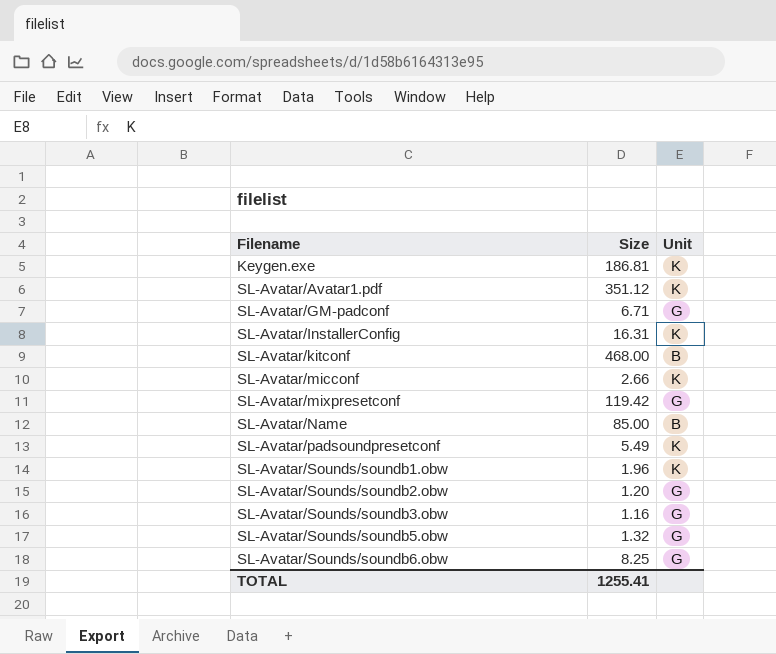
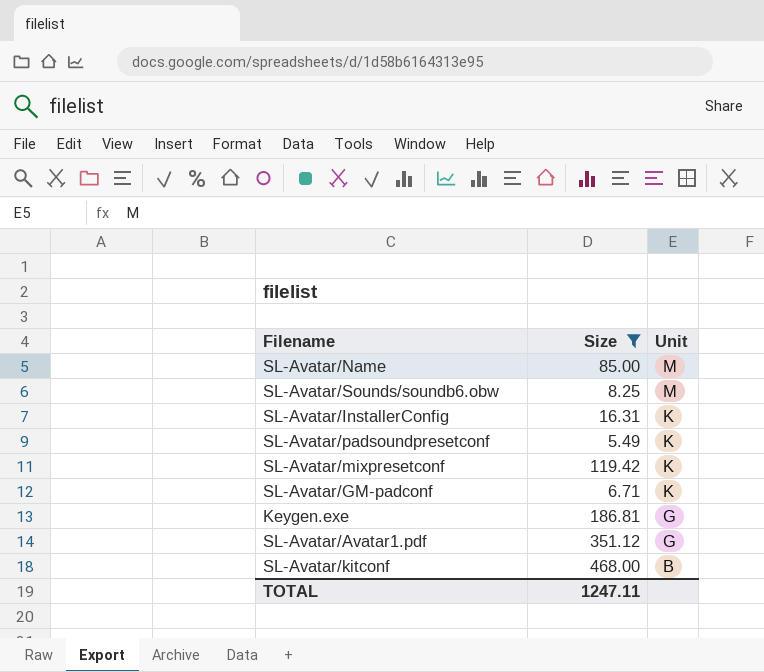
filter: none -> Size >= 5.49
row order: Filename ascending -> Unit descending
SL-Avatar/Name | Unit: B -> M
SL-Avatar/Sounds/soundb6.obw | Unit: G -> M
SL-Avatar/mixpresetconf | Unit: G -> K
SL-Avatar/GM-padconf | Unit: G -> K
Keygen.exe | Unit: K -> G
SL-Avatar/Avatar1.pdf | Unit: K -> G
TOTAL | Size: 1255.41 -> 1247.11

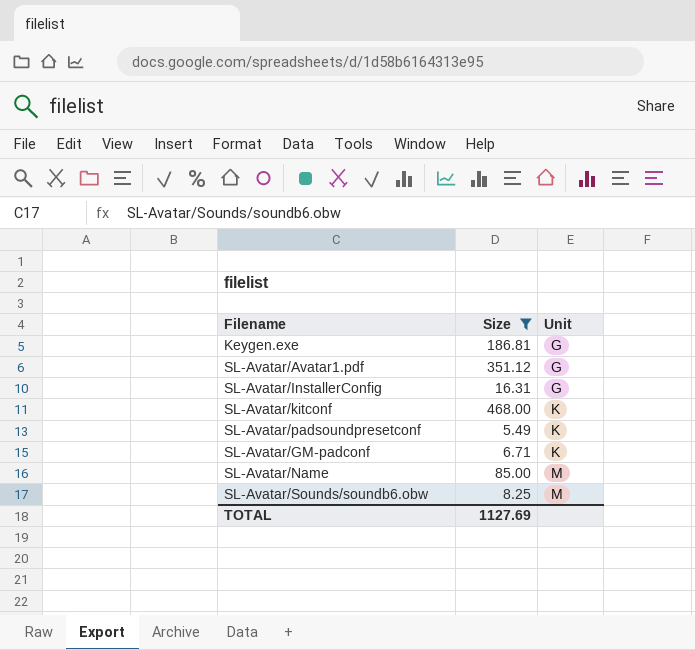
row order: Unit descending -> Unit ascending
row SL-Avatar/mixpresetconf: 119.42 | K -> none
SL-Avatar/InstallerConfig | Unit: K -> G
SL-Avatar/kitconf | Unit: B -> K
TOTAL | Size: 1247.11 -> 1127.69

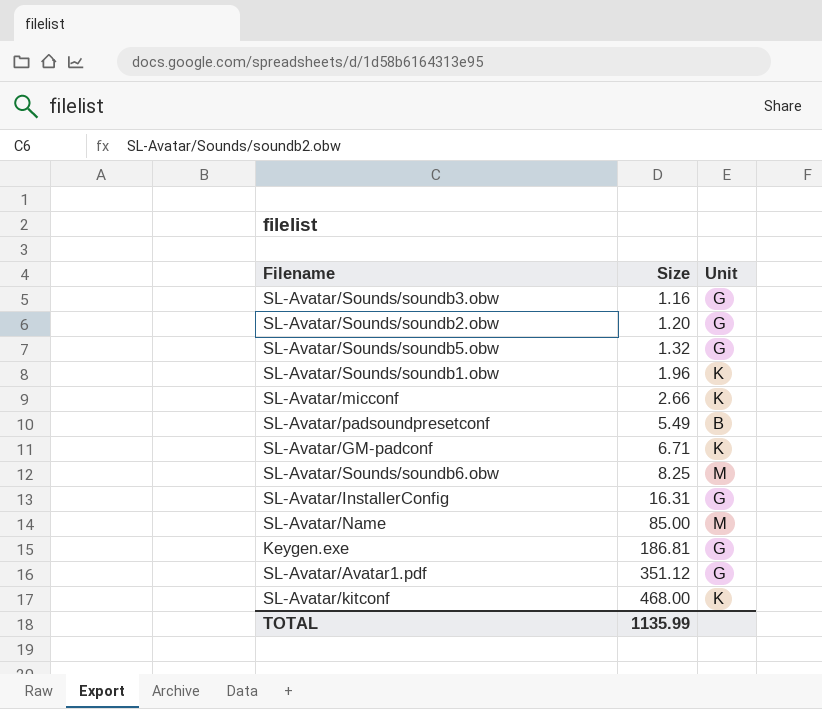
filter: Size >= 5.49 -> none
row order: Unit ascending -> Size ascending
SL-Avatar/padsoundpresetconf | Unit: K -> B
TOTAL | Size: 1127.69 -> 1135.99

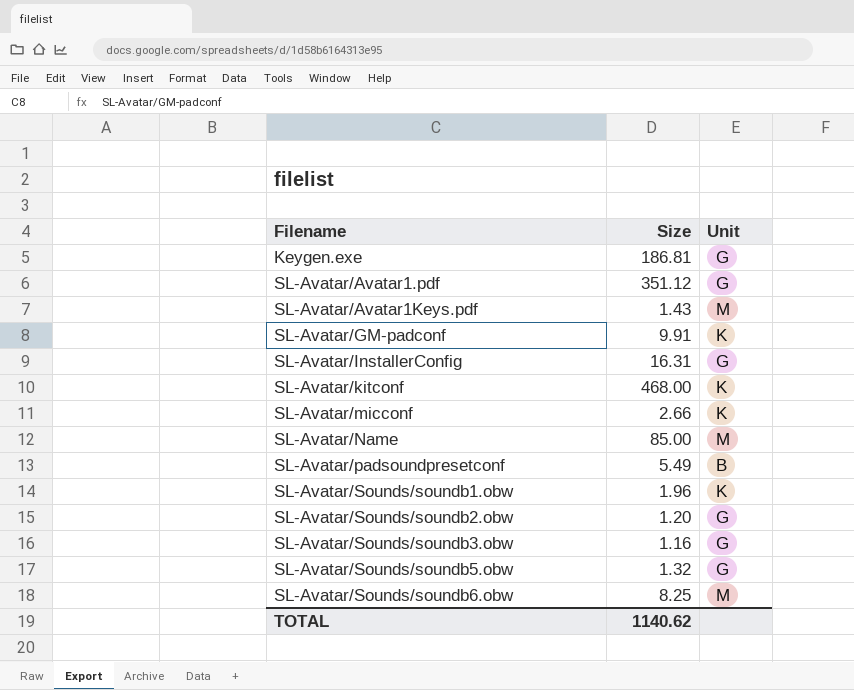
row order: Size ascending -> Filename ascending
row SL-Avatar/Avatar1Keys.pdf: none -> 1.43 | M
SL-Avatar/GM-padconf | Size: 6.71 -> 9.91
TOTAL | Size: 1135.99 -> 1140.62

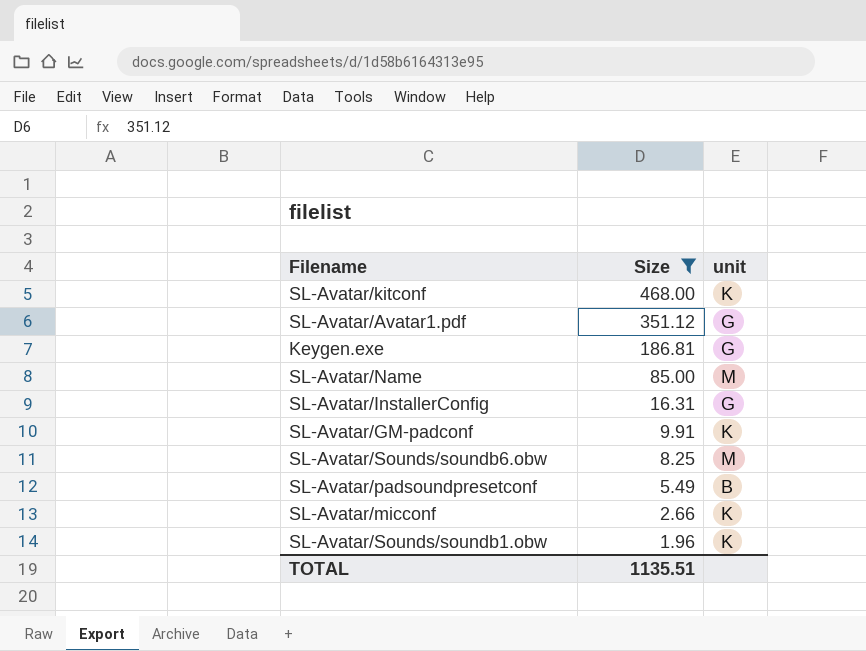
filter: none -> Size >= 1.96
row order: Filename ascending -> Size descending
column name: Unit -> unit
TOTAL | Size: 1140.62 -> 1135.51

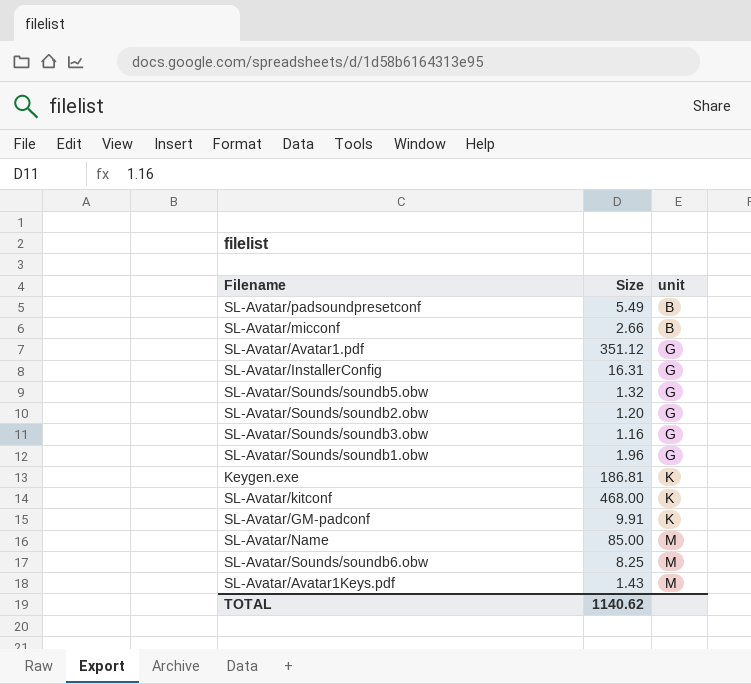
filter: Size >= 1.96 -> none
row order: Size descending -> unit ascending
SL-Avatar/micconf | unit: K -> B
SL-Avatar/Sounds/soundb1.obw | unit: K -> G
Keygen.exe | unit: G -> K
TOTAL | Size: 1135.51 -> 1140.62

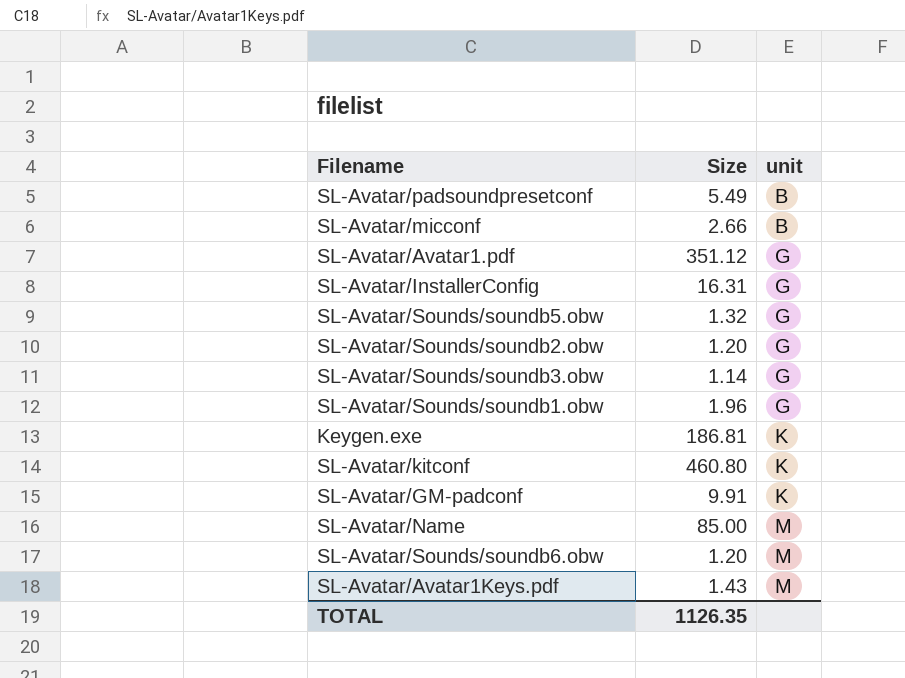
SL-Avatar/Sounds/soundb3.obw | Size: 1.16 -> 1.14
SL-Avatar/kitconf | Size: 468.00 -> 460.80
SL-Avatar/Sounds/soundb6.obw | Size: 8.25 -> 1.20
TOTAL | Size: 1140.62 -> 1126.35

